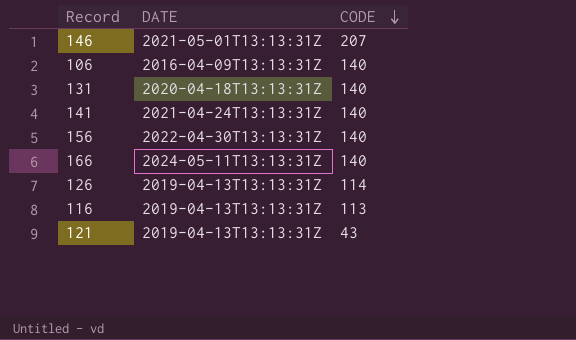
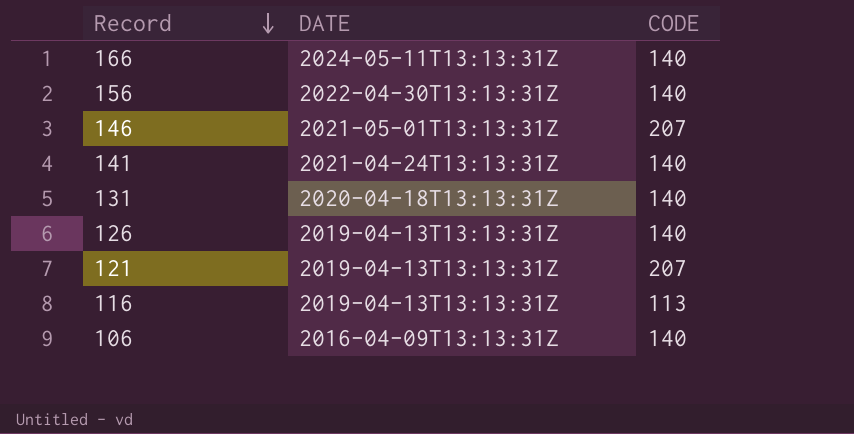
row order: CODE descending -> Record descending
126 | CODE: 114 -> 140
121 | CODE: 43 -> 207

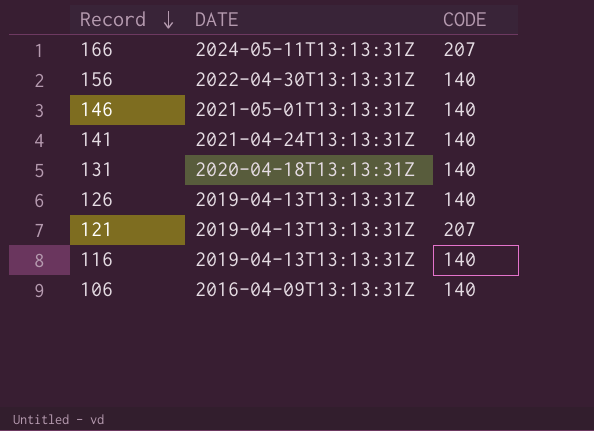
166 | CODE: 140 -> 207
146 | CODE: 207 -> 140
116 | CODE: 113 -> 140

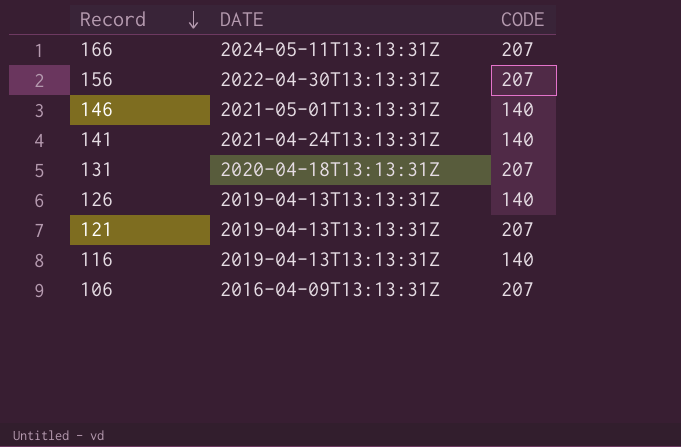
156 | CODE: 140 -> 207
131 | CODE: 140 -> 207
106 | CODE: 140 -> 207

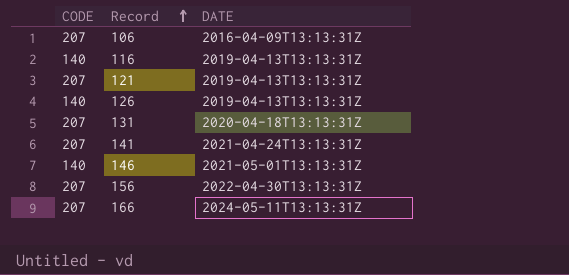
row order: Record descending -> Record ascending
column CODE | position: 3 -> 1
141 | CODE: 140 -> 207

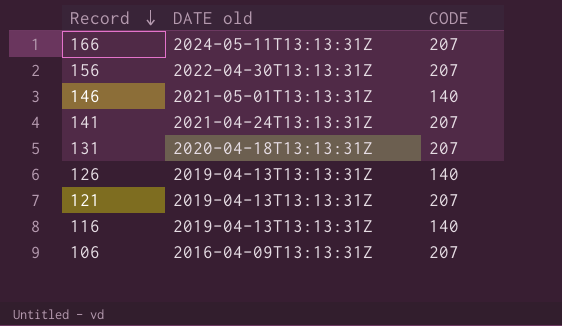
row order: Record ascending -> Record descending
column name: DATE -> DATE old
column CODE | position: 1 -> 3

